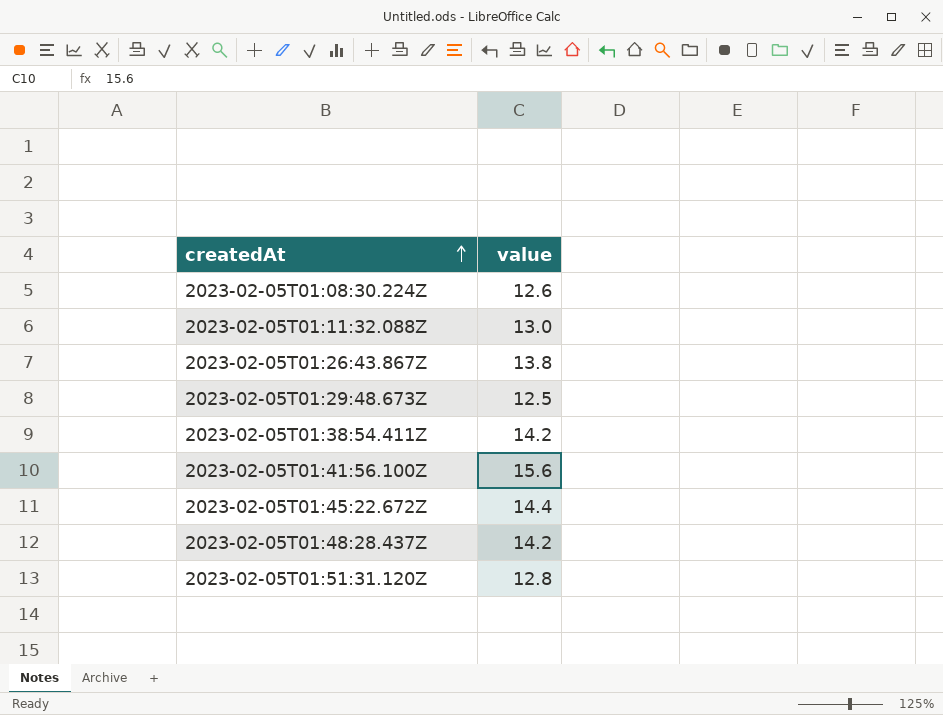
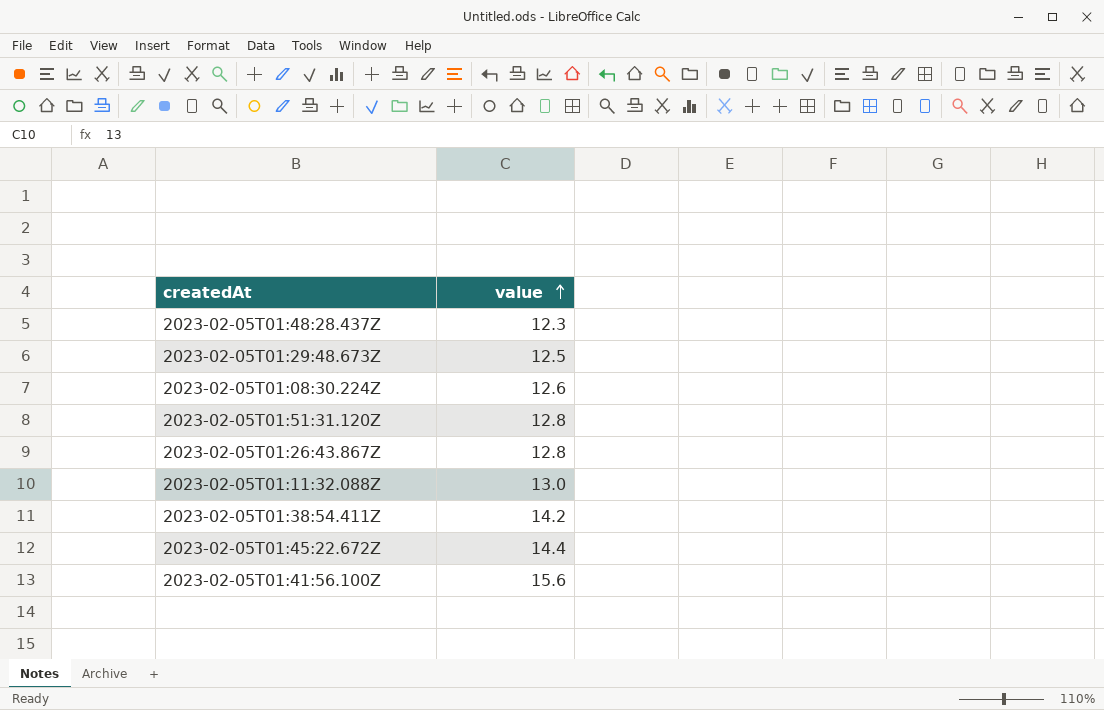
row order: createdAt ascending -> value ascending
2023-02-05T01:48:28.437Z | value: 14.2 -> 12.3
2023-02-05T01:26:43.867Z | value: 13.8 -> 12.8

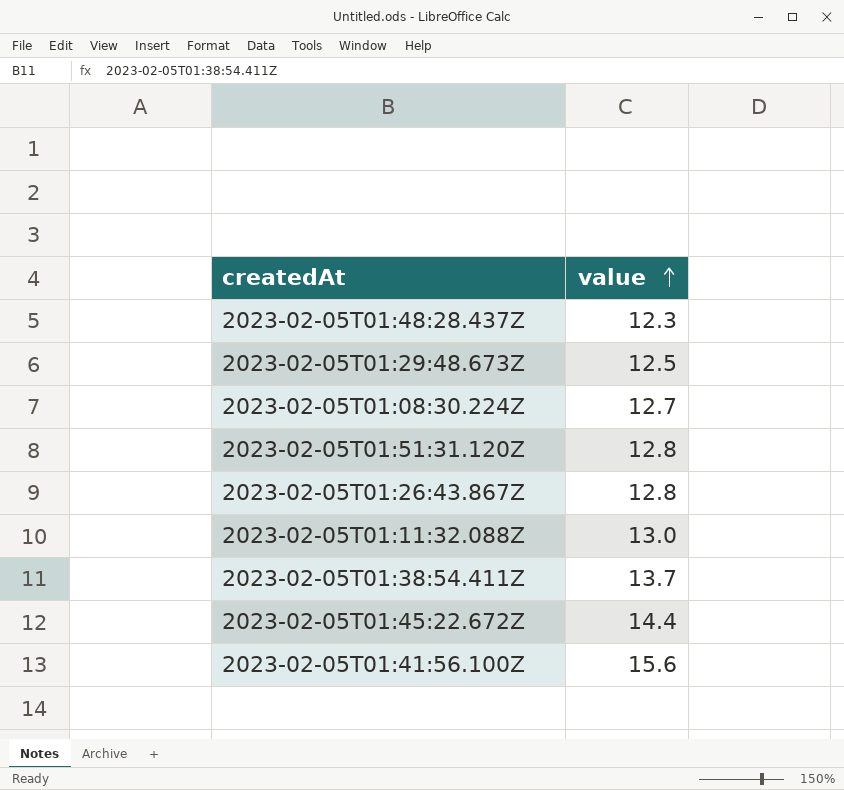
2023-02-05T01:08:30.224Z | value: 12.6 -> 12.7
2023-02-05T01:38:54.411Z | value: 14.2 -> 13.7

